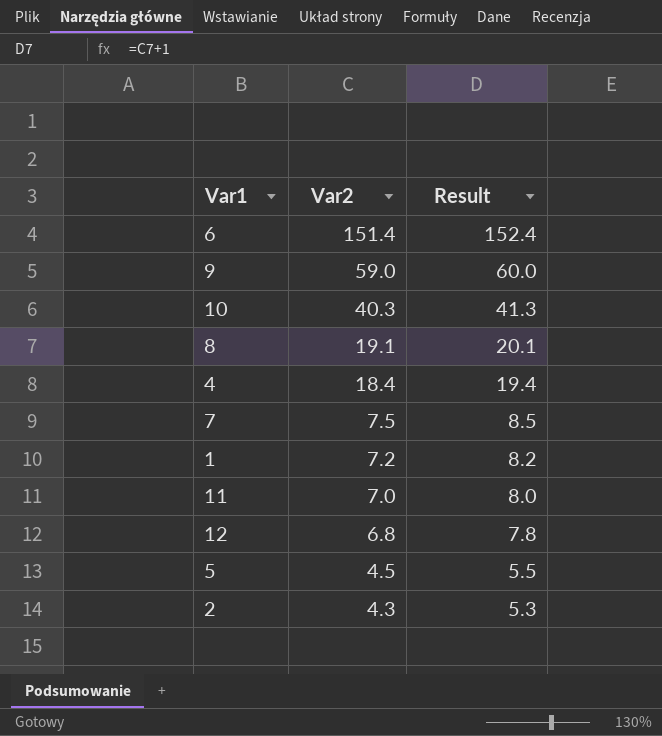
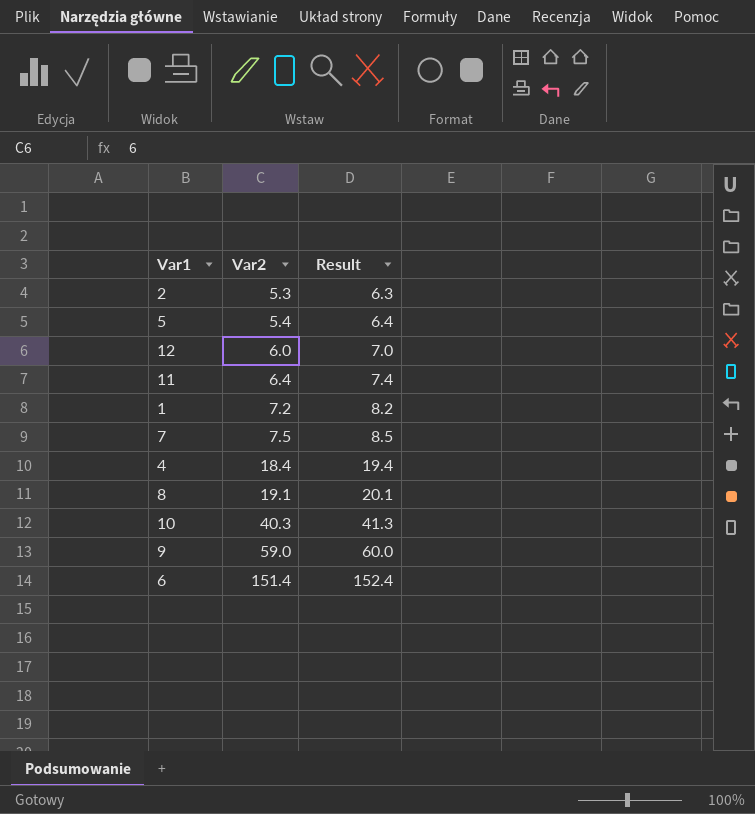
row order: Var2 descending -> Var2 ascending
2 | Var2: 4.3 -> 5.3
2 | Result: 5.3 -> 6.3
5 | Var2: 4.5 -> 5.4
5 | Result: 5.5 -> 6.4
12 | Var2: 6.8 -> 6.0
12 | Result: 7.8 -> 7.0
11 | Var2: 7.0 -> 6.4
11 | Result: 8.0 -> 7.4

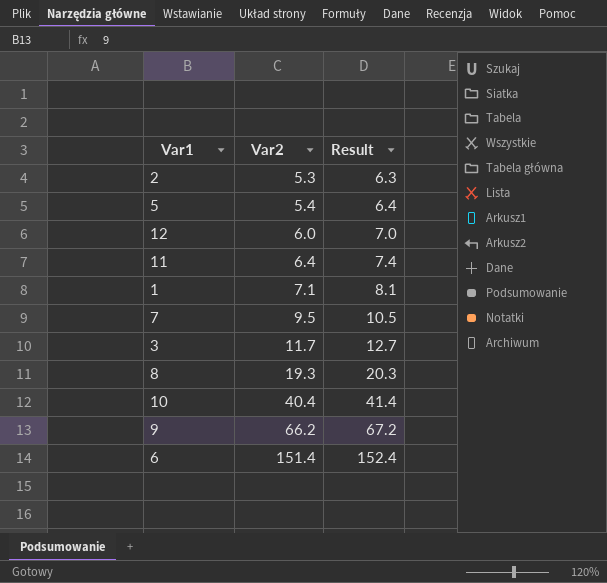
row 4: 18.4 | 19.4 -> none
1 | Var2: 7.2 -> 7.1
1 | Result: 8.2 -> 8.1
7 | Var2: 7.5 -> 9.5
7 | Result: 8.5 -> 10.5
row 3: none -> 11.7 | 12.7
8 | Var2: 19.1 -> 19.3
8 | Result: 20.1 -> 20.3
10 | Var2: 40.3 -> 40.4
10 | Result: 41.3 -> 41.4
9 | Var2: 59.0 -> 66.2
9 | Result: 60.0 -> 67.2

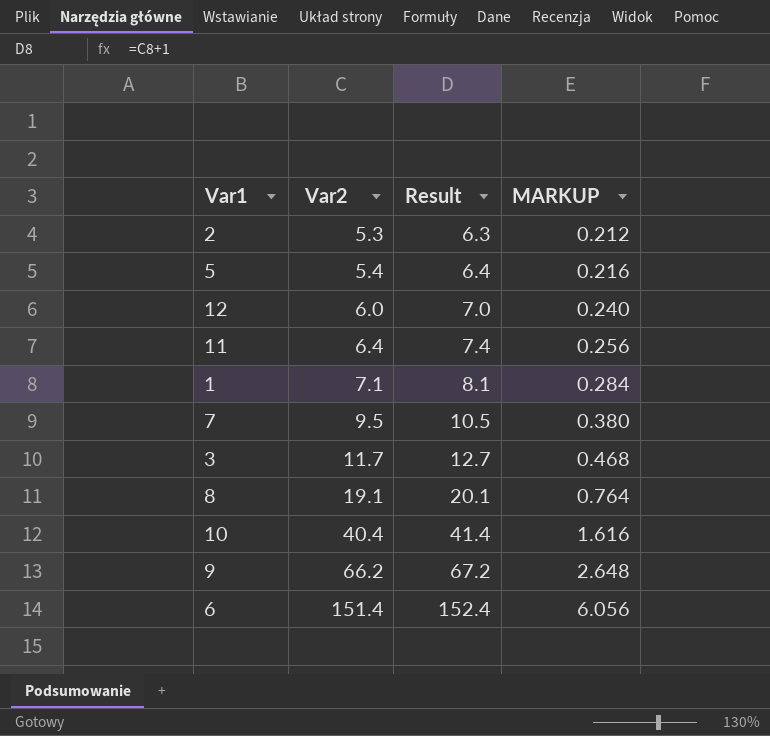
column MARKUP | formula: none -> [Var2] * 0.04
8 | Var2: 19.3 -> 19.1
8 | Result: 20.3 -> 20.1

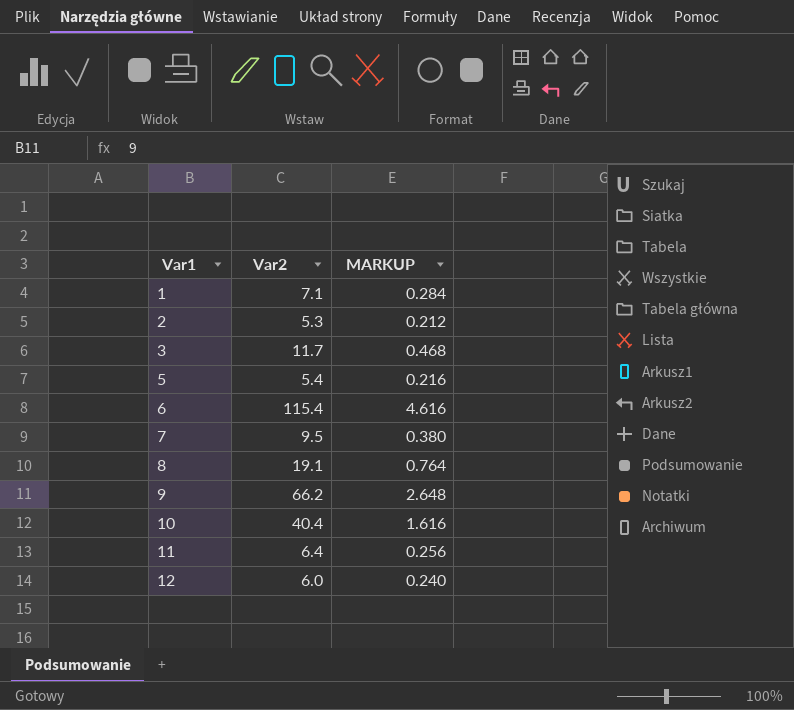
row order: Var2 ascending -> Var1 ascending
column Result | formula: [Var2] + 1 -> none
6 | Var2: 151.4 -> 115.4
6 | MARKUP: 6.056 -> 4.616

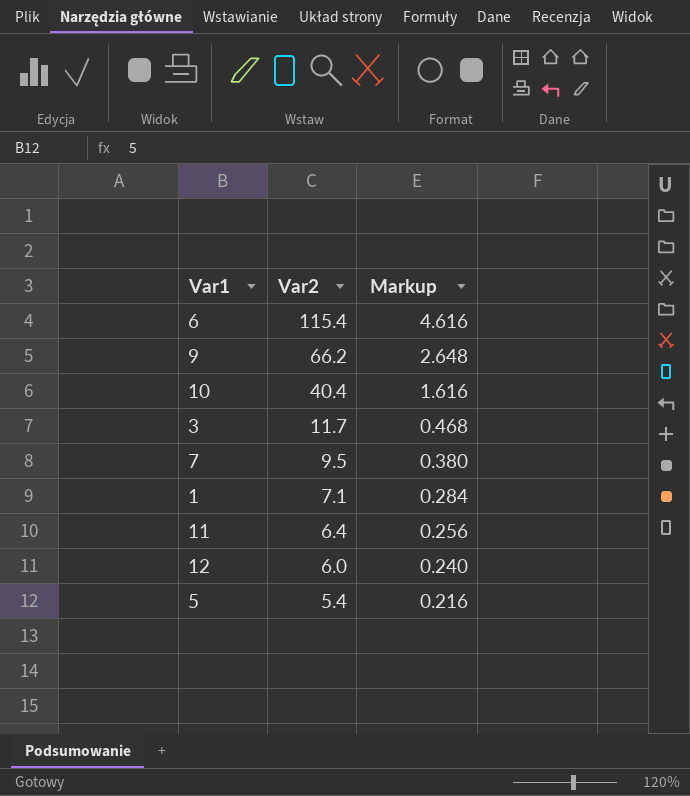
row order: Var1 ascending -> Var2 descending
column name: MARKUP -> Markup
row 2: 5.3 | 0.212 -> none
row 8: 19.1 | 0.764 -> none

